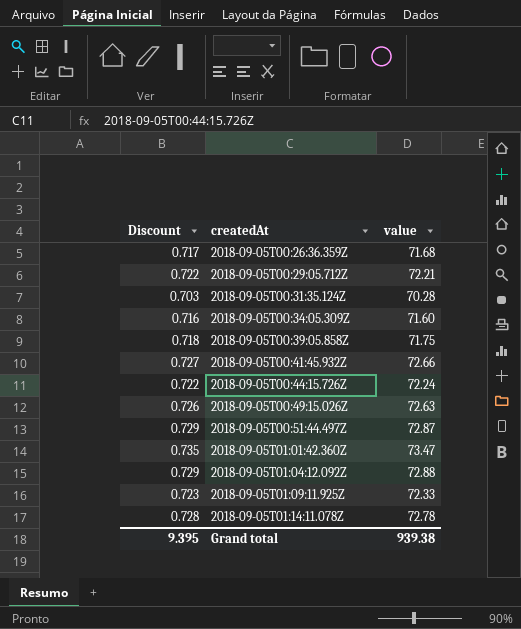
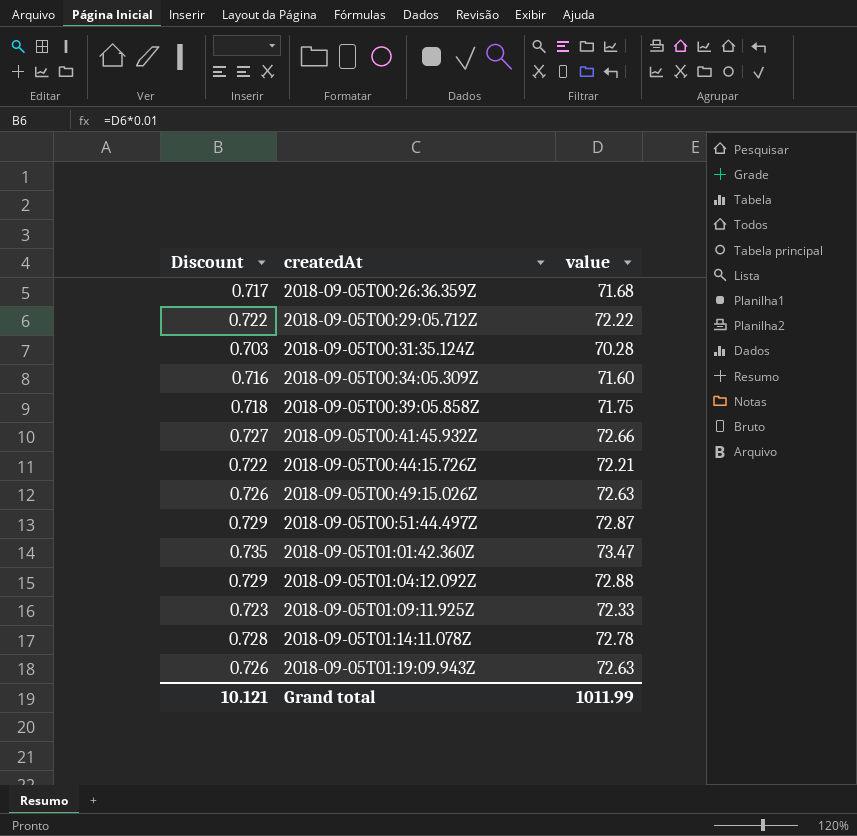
2018-09-05T00:29:05.712Z | value: 72.21 -> 72.22
2018-09-05T00:44:15.726Z | value: 72.24 -> 72.21
row 2018-09-05T01:19:09.943Z: none -> 0.726 | 72.63
Grand total | Discount: 9.395 -> 10.121
Grand total | value: 939.38 -> 1011.99

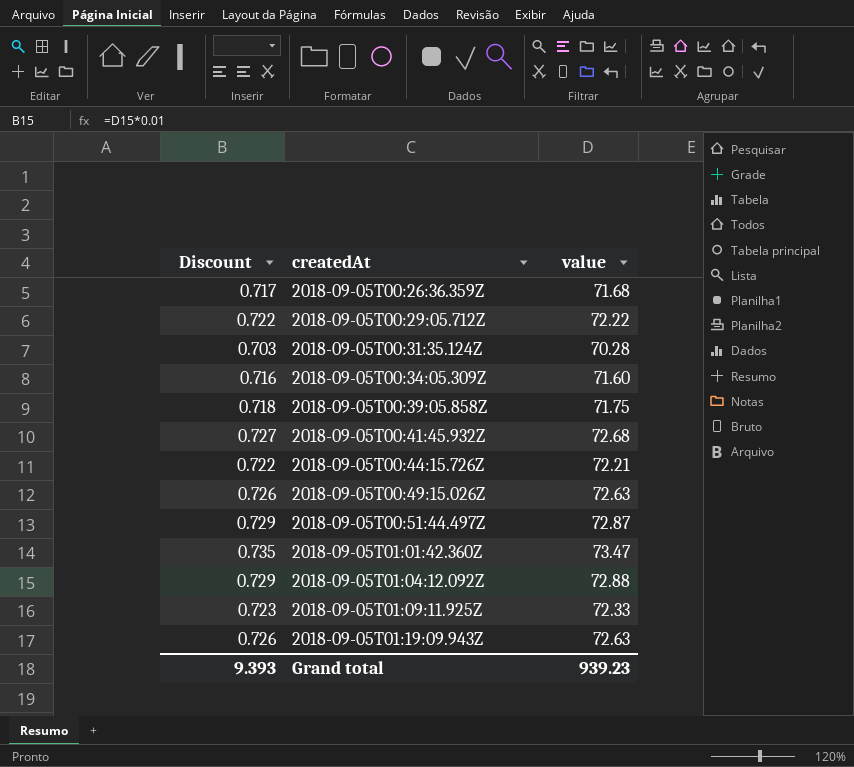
row 2018-09-05T01:14:11.078Z: 0.728 | 72.78 -> none
2018-09-05T00:41:45.932Z | value: 72.66 -> 72.68
Grand total | Discount: 10.121 -> 9.393
Grand total | value: 1011.99 -> 939.23

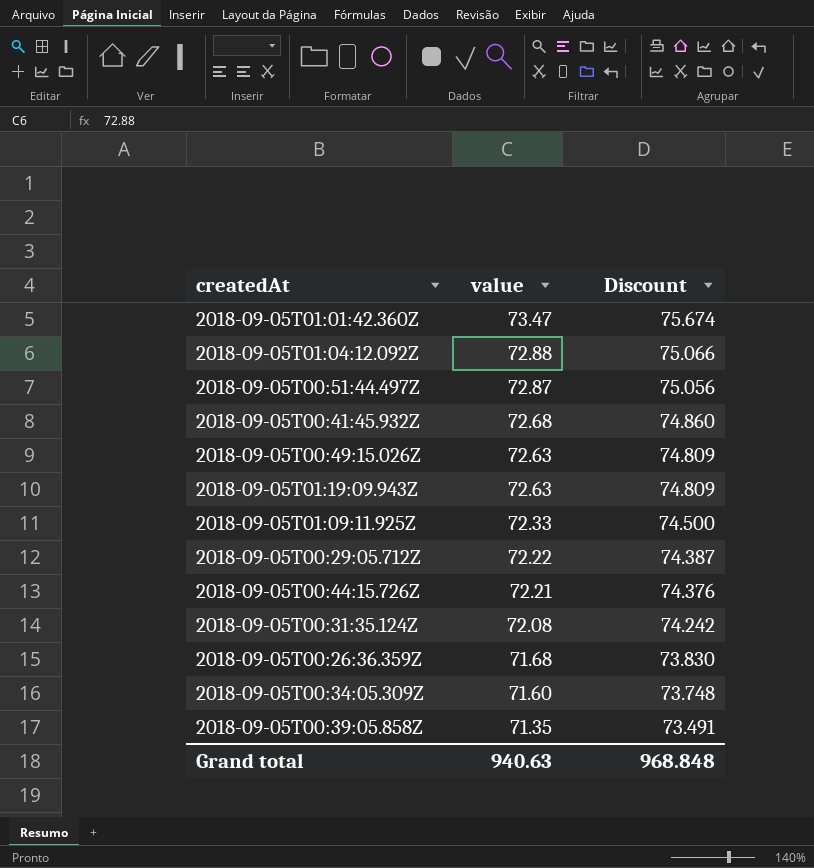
row order: createdAt ascending -> value descending
column Discount | formula: [value] * 0.01 -> [value] * 1.03
column Discount | position: 1 -> 3
2018-09-05T00:31:35.124Z | value: 70.28 -> 72.08
2018-09-05T00:39:05.858Z | value: 71.75 -> 71.35
Grand total | value: 939.23 -> 940.63
Grand total | Discount: 9.393 -> 968.848

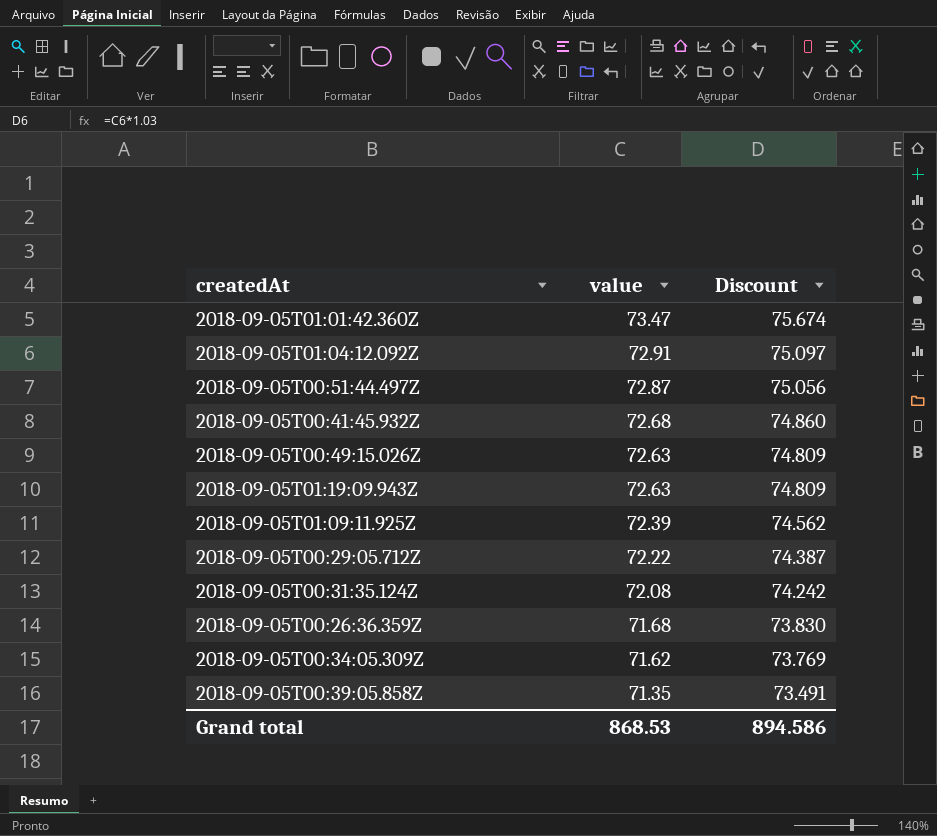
row 2018-09-05T00:44:15.726Z: 72.21 | 74.376 -> none
2018-09-05T01:04:12.092Z | value: 72.88 -> 72.91
2018-09-05T01:04:12.092Z | Discount: 75.066 -> 75.097
2018-09-05T01:09:11.925Z | value: 72.33 -> 72.39
2018-09-05T01:09:11.925Z | Discount: 74.500 -> 74.562
2018-09-05T00:34:05.309Z | value: 71.60 -> 71.62
2018-09-05T00:34:05.309Z | Discount: 73.748 -> 73.769
Grand total | value: 940.63 -> 868.53
Grand total | Discount: 968.848 -> 894.586

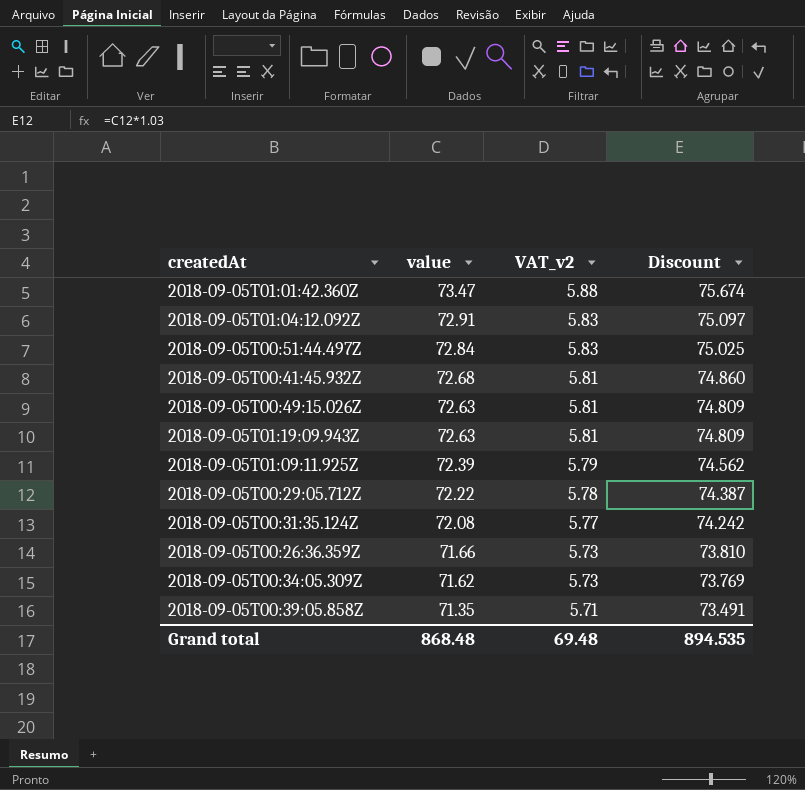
column VAT_v2 | formula: none -> [value] * 0.08
2018-09-05T00:51:44.497Z | value: 72.87 -> 72.84
2018-09-05T00:51:44.497Z | Discount: 75.056 -> 75.025
2018-09-05T00:26:36.359Z | value: 71.68 -> 71.66
2018-09-05T00:26:36.359Z | Discount: 73.830 -> 73.810
Grand total | value: 868.53 -> 868.48
Grand total | Discount: 894.586 -> 894.535

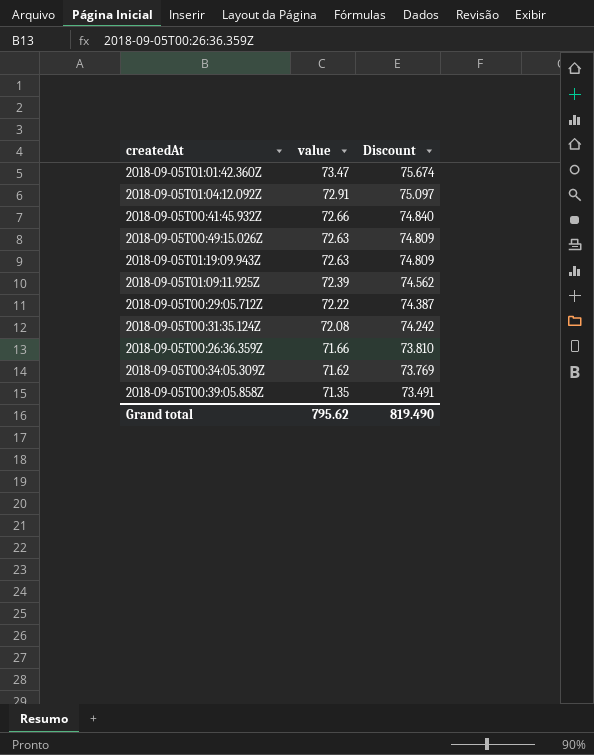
column VAT_v2 | formula: [value] * 0.08 -> none
row 2018-09-05T00:51:44.497Z: 72.84 | 5.83 | 75.025 -> none
2018-09-05T00:41:45.932Z | value: 72.68 -> 72.66
2018-09-05T00:41:45.932Z | Discount: 74.860 -> 74.840
Grand total | value: 868.48 -> 795.62
Grand total | Discount: 894.535 -> 819.490

